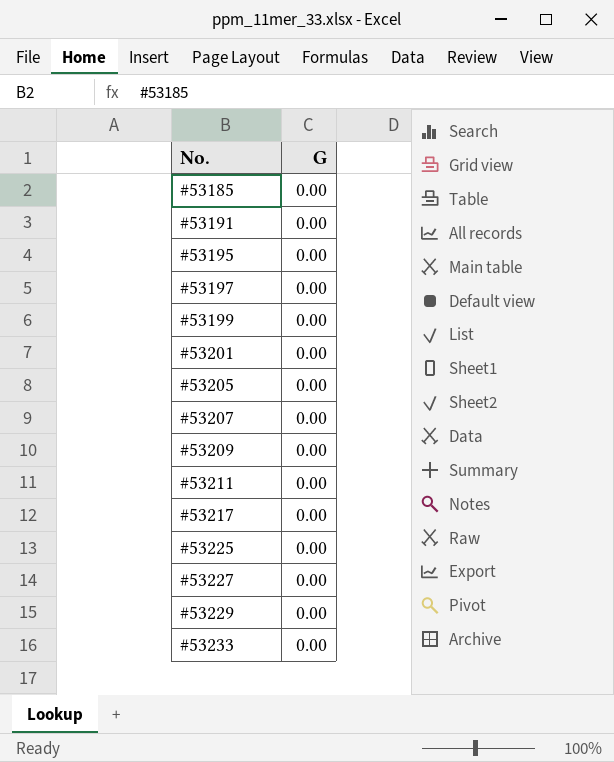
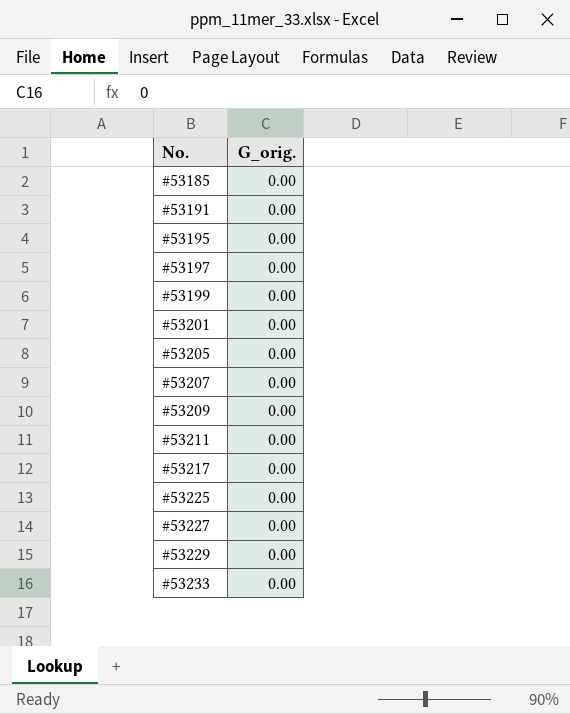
column name: G -> G_orig.

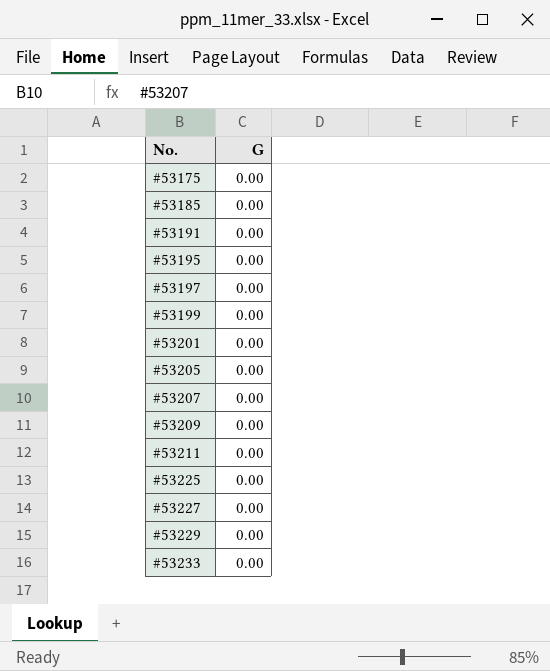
column name: G_orig. -> G
row #53217: 0.00 -> none
row #53175: none -> 0.00

